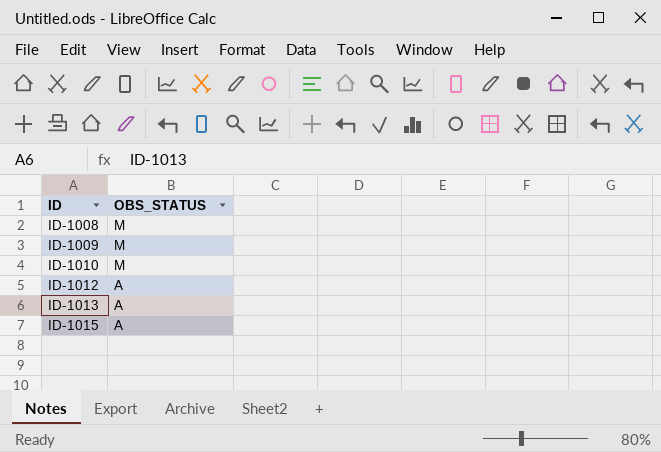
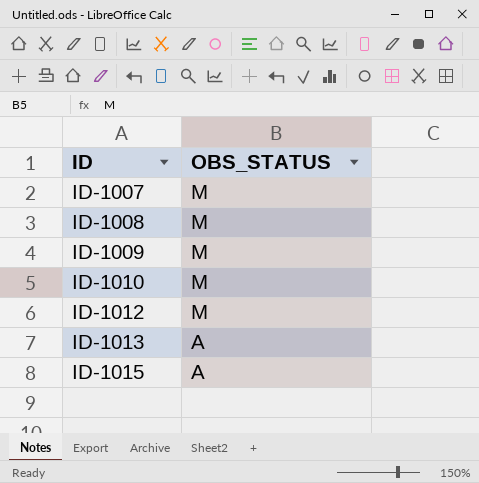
row ID-1007: none -> M
ID-1012 | OBS_STATUS: A -> M

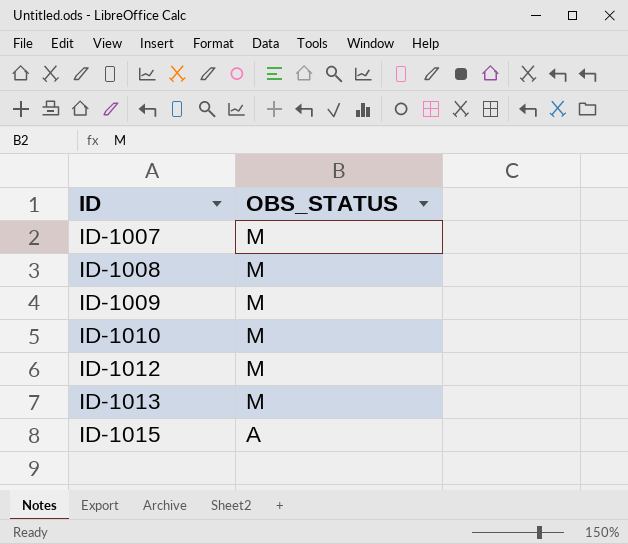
ID-1013 | OBS_STATUS: A -> M

